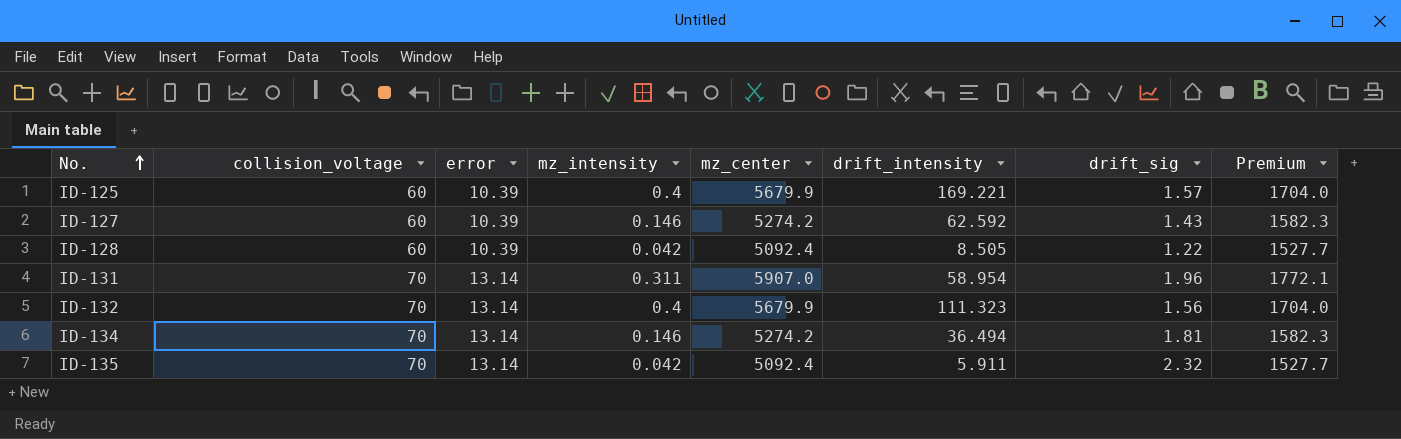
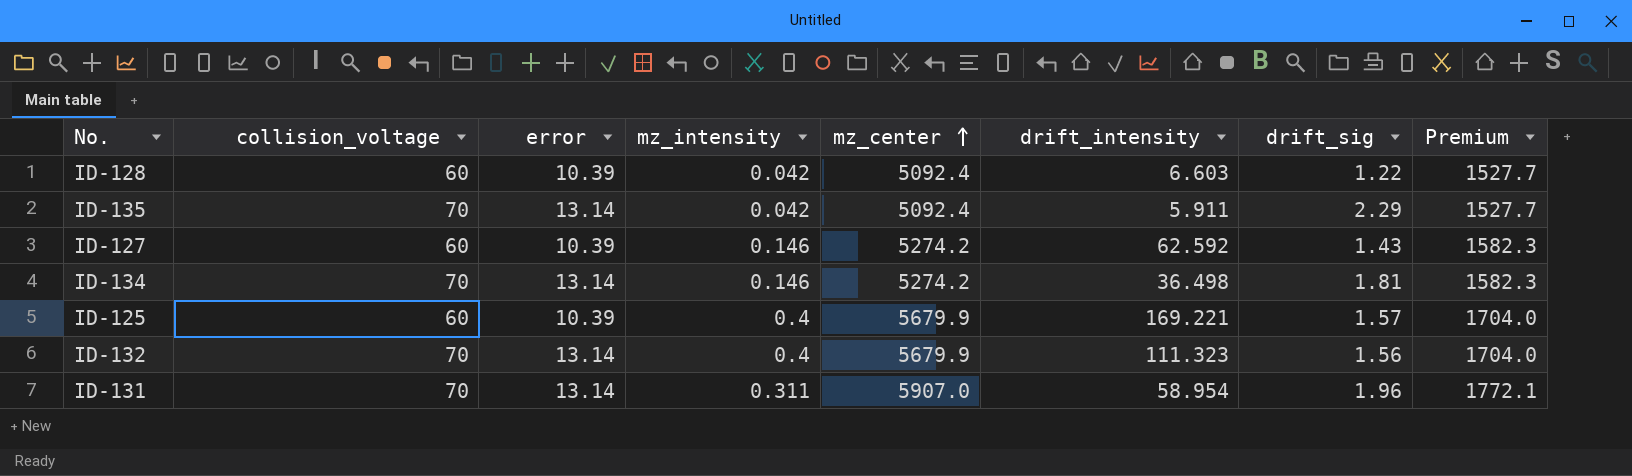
row order: No. ascending -> mz_center ascending
ID-128 | drift_intensity: 8.505 -> 6.603
ID-135 | drift_sig: 2.32 -> 2.29
ID-134 | drift_intensity: 36.494 -> 36.498

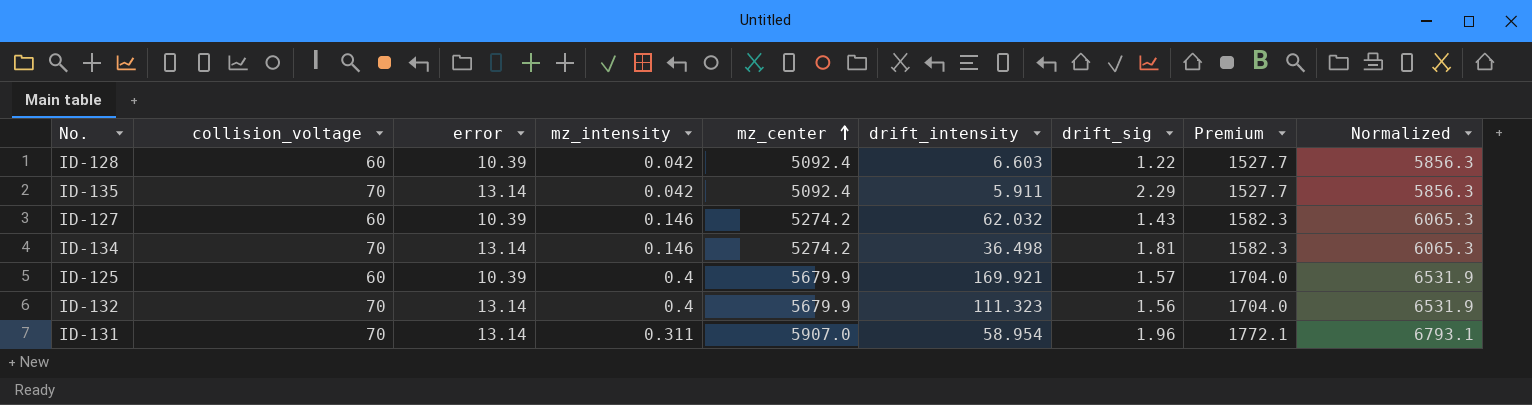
column Normalized | formula: none -> [mz_center] * 1.15
ID-127 | drift_intensity: 62.592 -> 62.032
ID-125 | drift_intensity: 169.221 -> 169.921

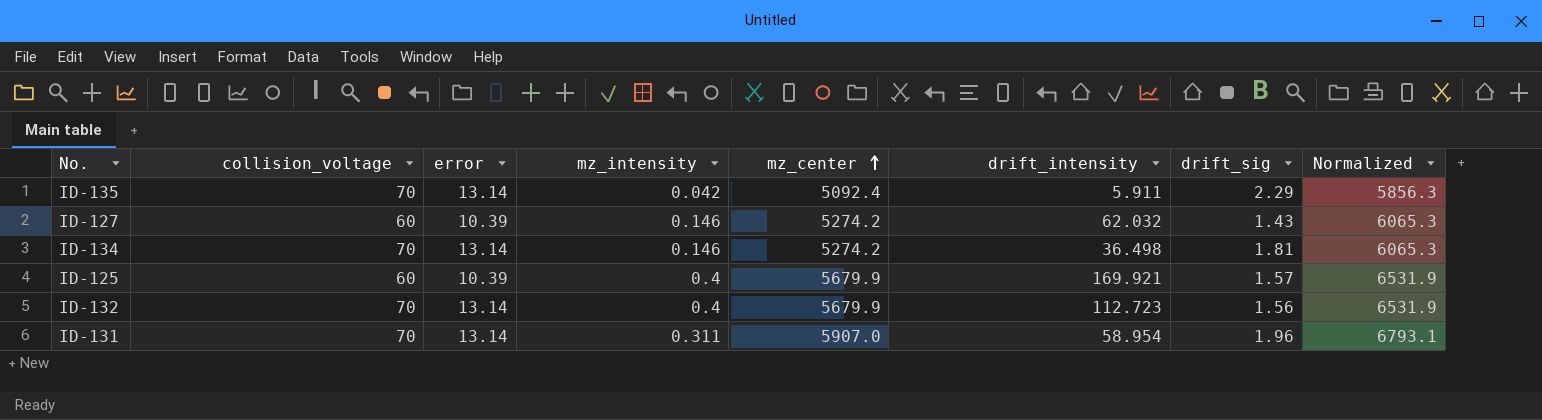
column Premium | formula: [mz_center] * 0.3 -> none
row ID-128: 60 | 10.39 | 0.042 | 5092.4 | 6.603 | 1.22 | 1527.7 | 5856.3 -> none
ID-132 | drift_intensity: 111.323 -> 112.723

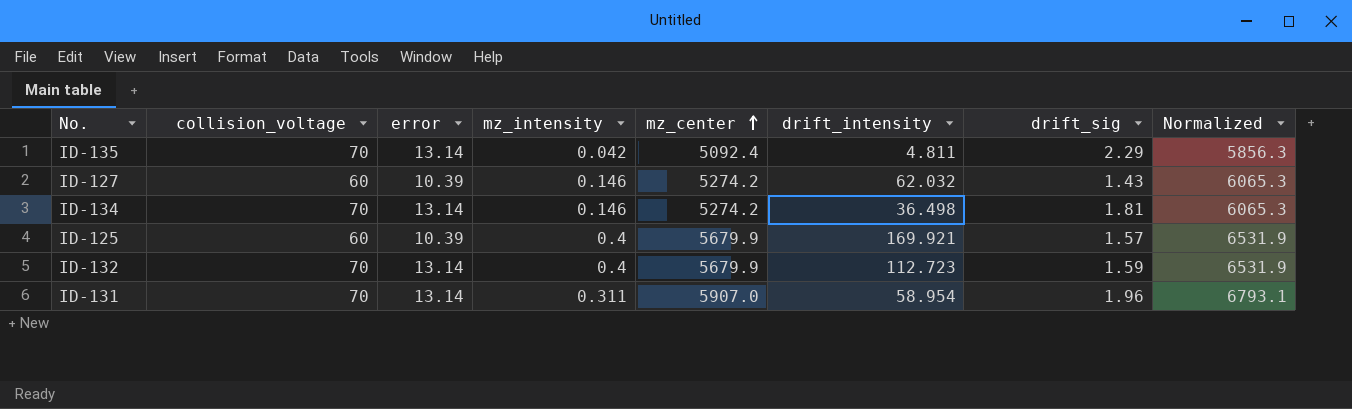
ID-135 | drift_intensity: 5.911 -> 4.811
ID-132 | drift_sig: 1.56 -> 1.59

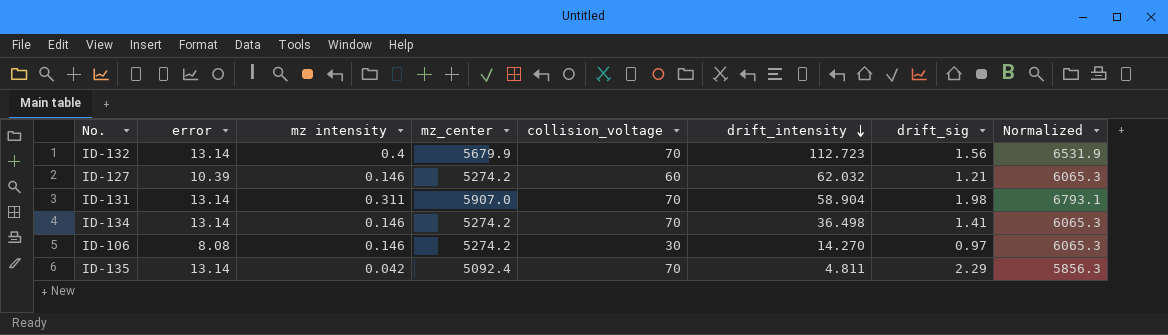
row order: mz_center ascending -> drift_intensity descending
column name: mz_intensity -> mz intensity
column collision_voltage | position: 2 -> 5
row ID-125: 60 | 10.39 | 0.4 | 5679.9 | 169.921 | 1.57 | 6531.9 -> none
ID-132 | drift_sig: 1.59 -> 1.56
ID-127 | drift_sig: 1.43 -> 1.21
ID-131 | drift_intensity: 58.954 -> 58.904
ID-131 | drift_sig: 1.96 -> 1.98
ID-134 | drift_sig: 1.81 -> 1.41
row ID-106: none -> 8.08 | 0.146 | 5274.2 | 30 | 14.270 | 0.97 | 6065.3

